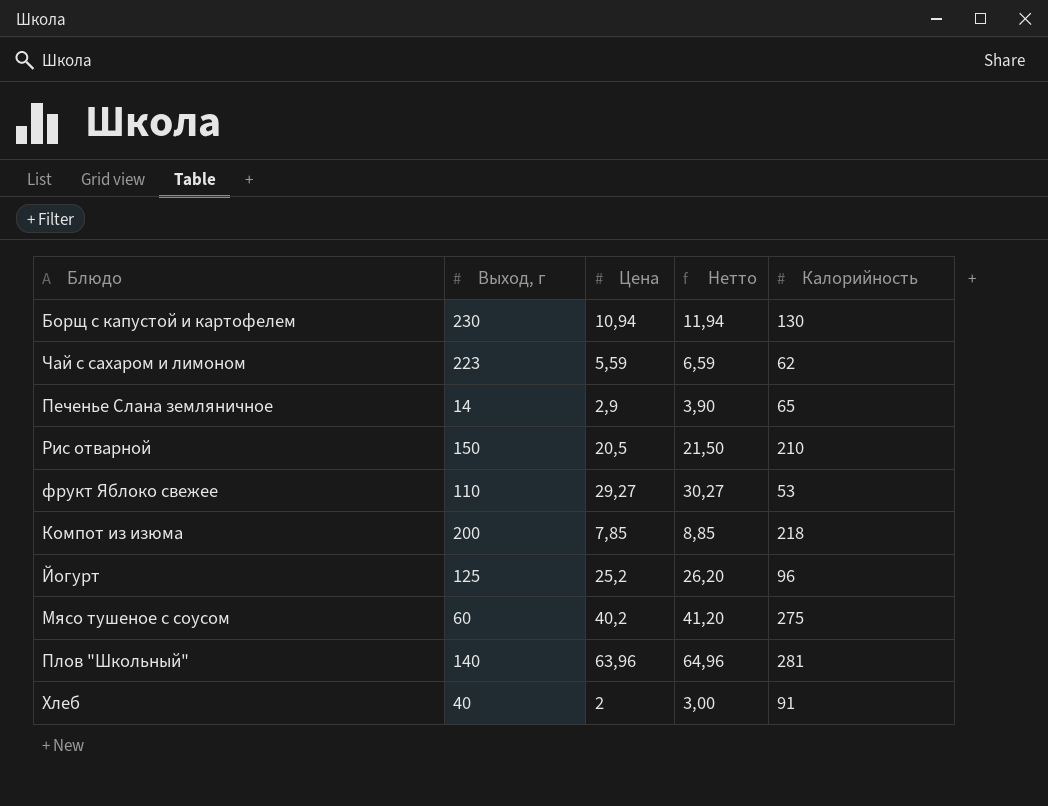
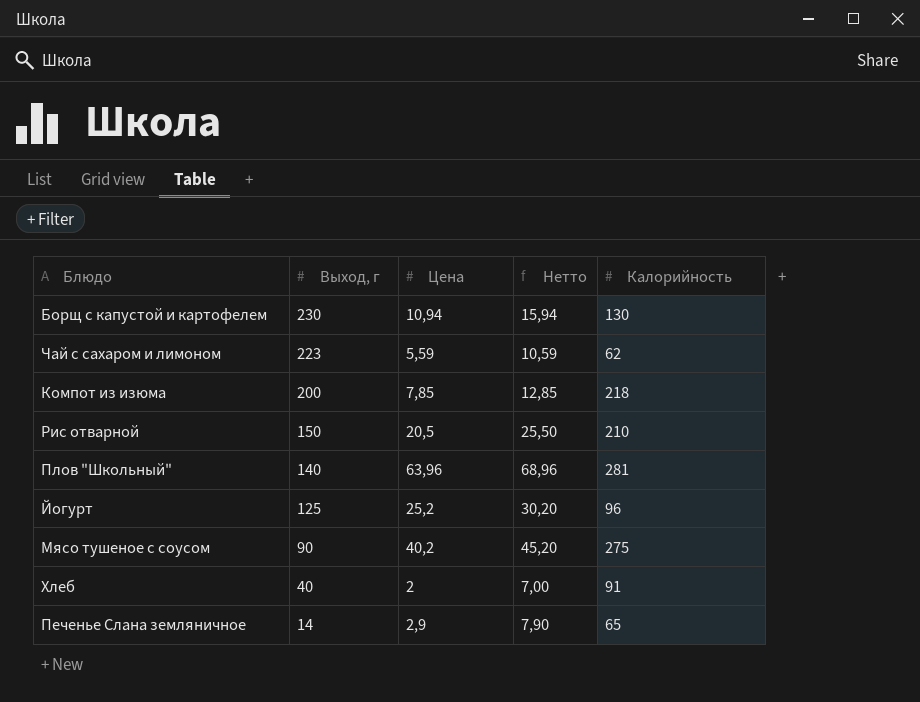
row order: none -> Выход, г descending
column Нетто | formula: [Цена] + 1 -> [Цена] + 5
row фрукт Яблоко свежее: 110 | 29,27 | 30,27 | 53 -> none
Мясо тушеное с соусом | Выход, г: 60 -> 90

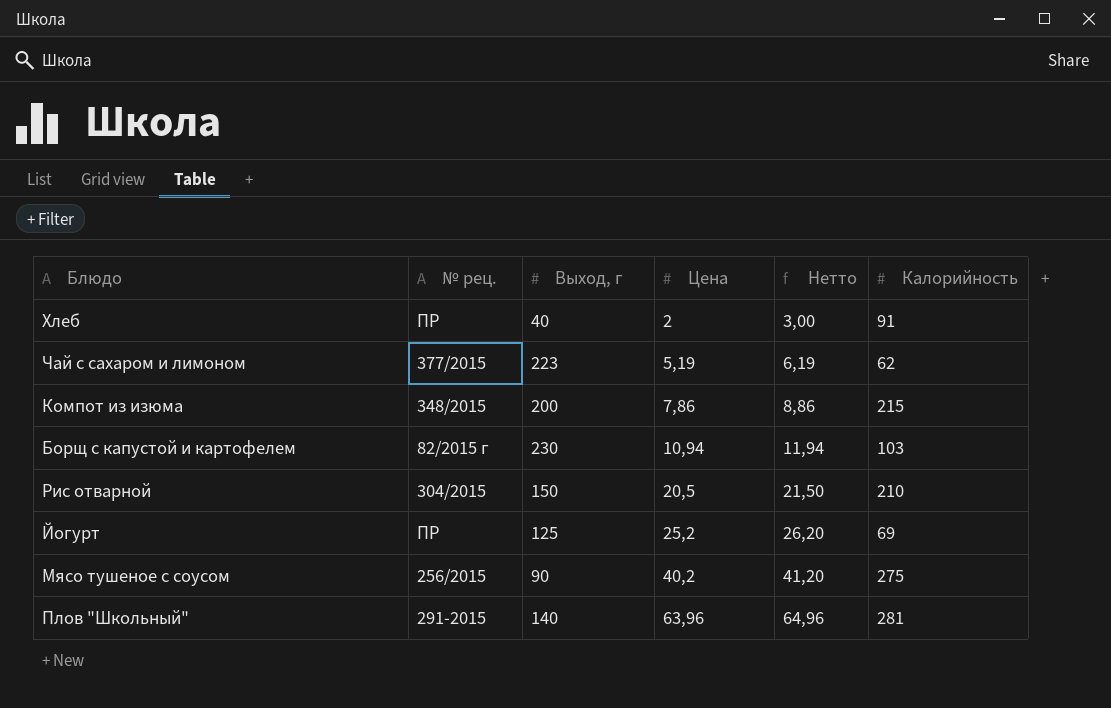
row order: Выход, г descending -> Цена ascending
column № рец. | position: none -> 2
column Нетто | formula: [Цена] + 5 -> [Цена] + 1
row Печенье Слана земляничное: 14 | 2,9 | 7,90 | 65 -> none
Чай с сахаром и лимоном | Цена: 5,59 -> 5,19
Компот из изюма | Цена: 7,85 -> 7,86
Компот из изюма | Калорийность: 218 -> 215
Борщ с капустой и картофелем | Калорийность: 130 -> 103
Йогурт | Калорийность: 96 -> 69

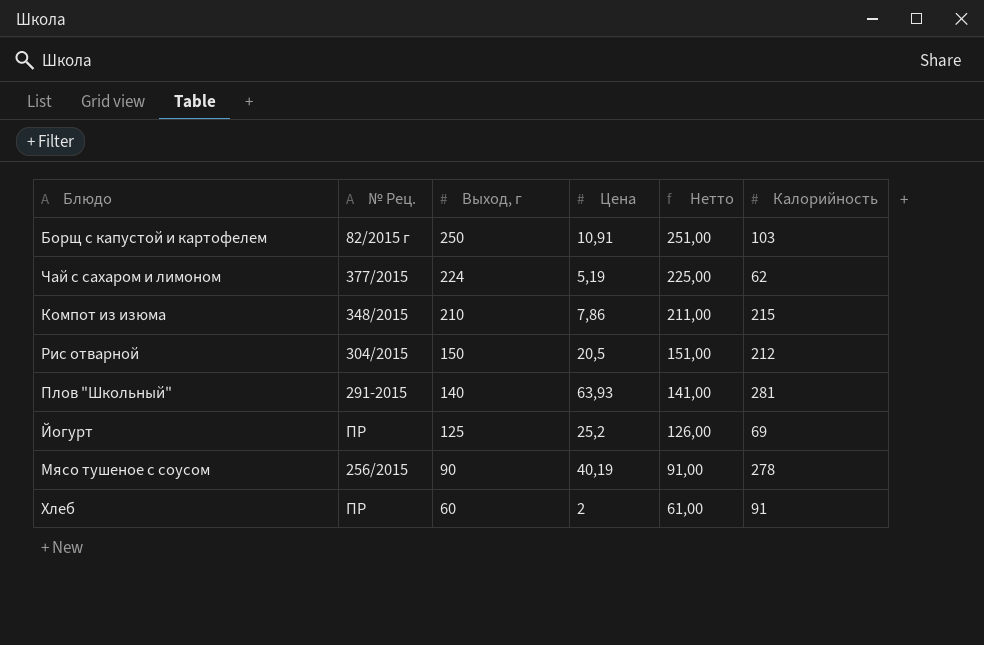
row order: Цена ascending -> Выход, г descending
column name: № рец. -> № Рец.
column Нетто | formula: [Цена] + 1 -> [Выход, г] + 1
Борщ с капустой и картофелем | Выход, г: 230 -> 250
Борщ с капустой и картофелем | Цена: 10,94 -> 10,91
Чай с сахаром и лимоном | Выход, г: 223 -> 224
Компот из изюма | Выход, г: 200 -> 210
Рис отварной | Калорийность: 210 -> 212
Плов "Школьный" | Цена: 63,96 -> 63,93
Мясо тушеное с соусом | Цена: 40,2 -> 40,19
Мясо тушеное с соусом | Калорийность: 275 -> 278
Хлеб | Выход, г: 40 -> 60

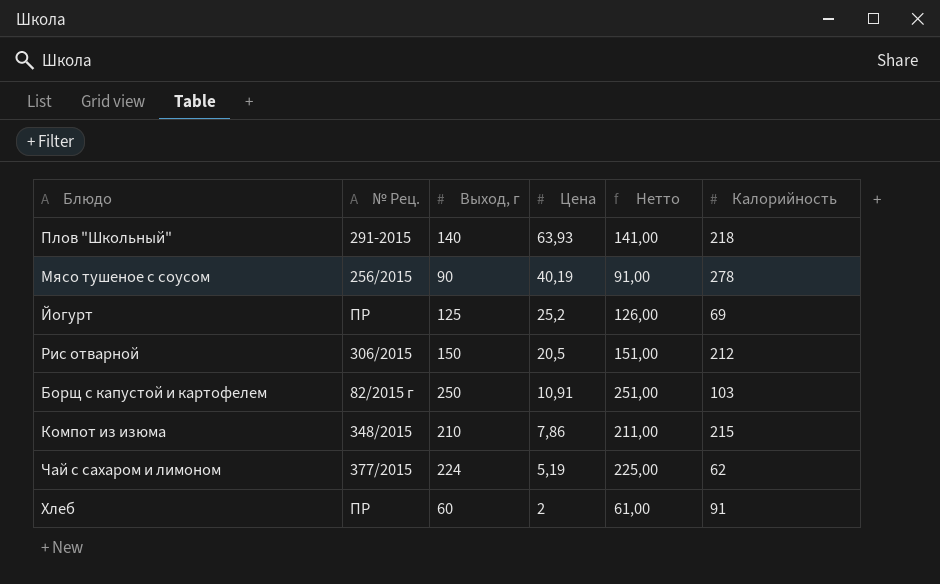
row order: Выход, г descending -> Цена descending
Плов "Школьный" | Калорийность: 281 -> 218
Рис отварной | № Рец.: 304/2015 -> 306/2015

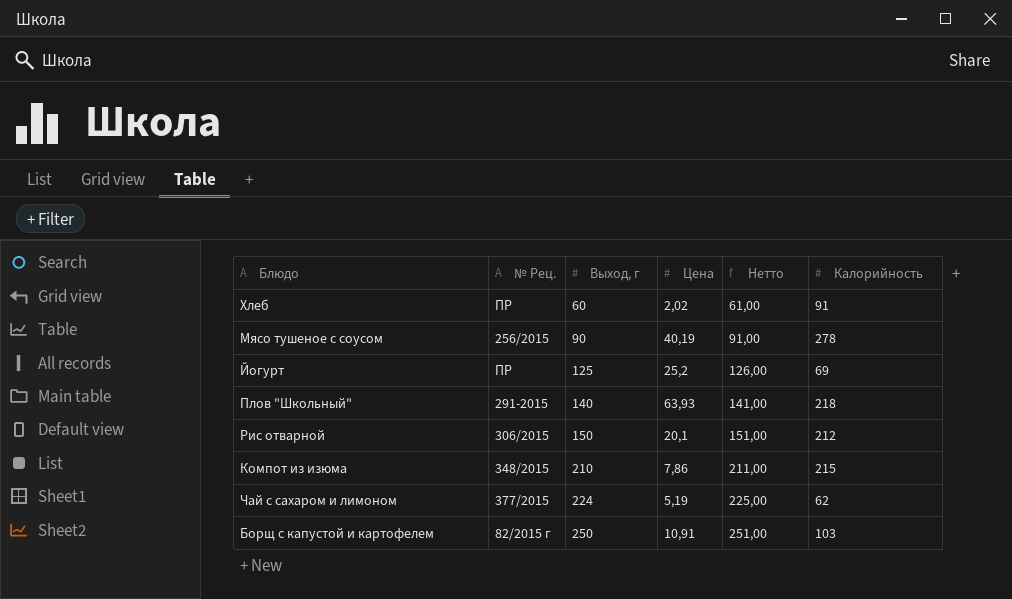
row order: Цена descending -> Выход, г ascending
Хлеб | Цена: 2 -> 2,02
Рис отварной | Цена: 20,5 -> 20,1

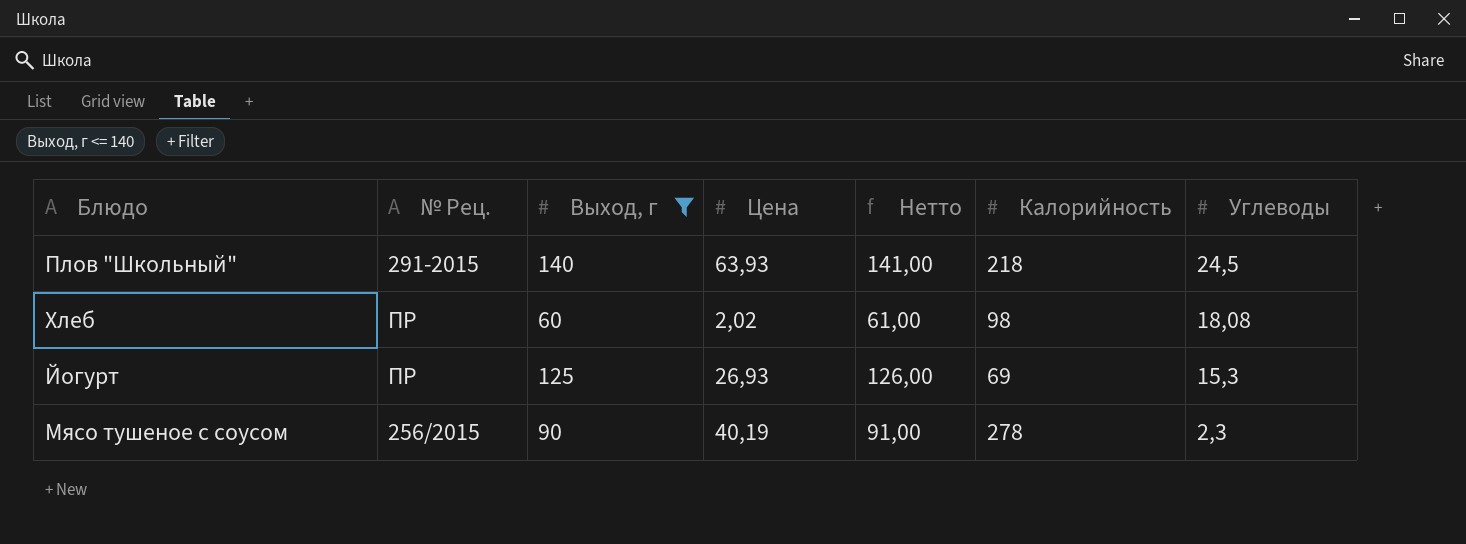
filter: none -> Выход, г <= 140
row order: Выход, г ascending -> Углеводы descending
column Углеводы | position: none -> 7
Хлеб | Калорийность: 91 -> 98
Йогурт | Цена: 25,2 -> 26,93

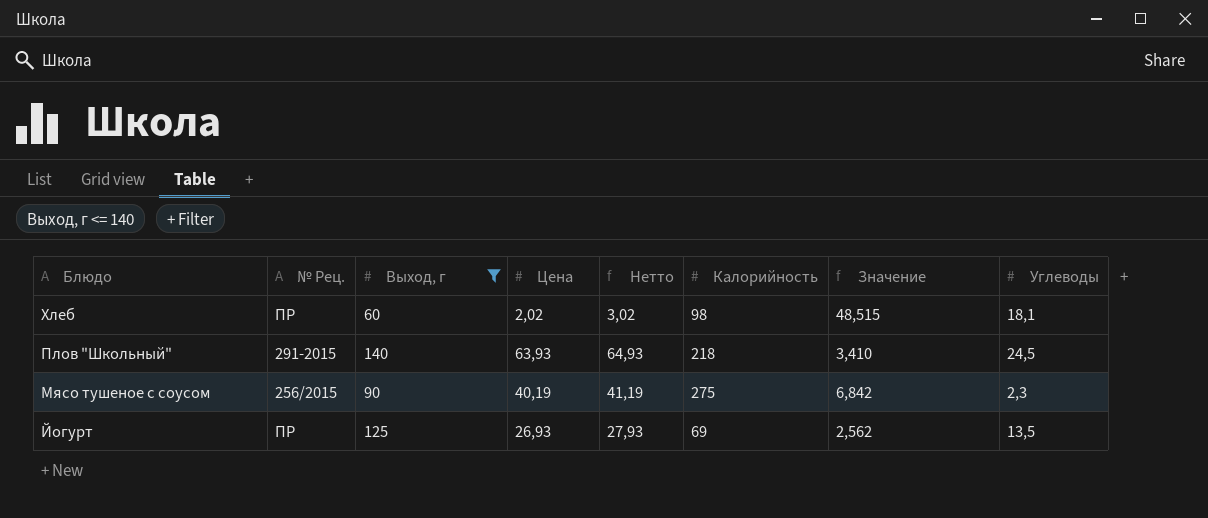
row order: Углеводы descending -> Блюдо descending
column Нетто | formula: [Выход, г] + 1 -> [Цена] + 1
column Значение | formula: none -> [Калорийность] / [Цена]
Хлеб | Углеводы: 18,08 -> 18,1
Мясо тушеное с соусом | Калорийность: 278 -> 275
Йогурт | Углеводы: 15,3 -> 13,5

